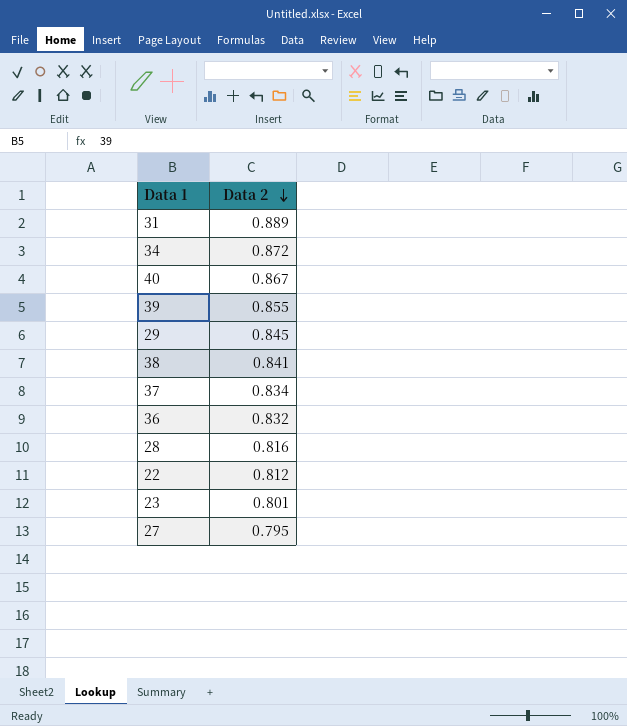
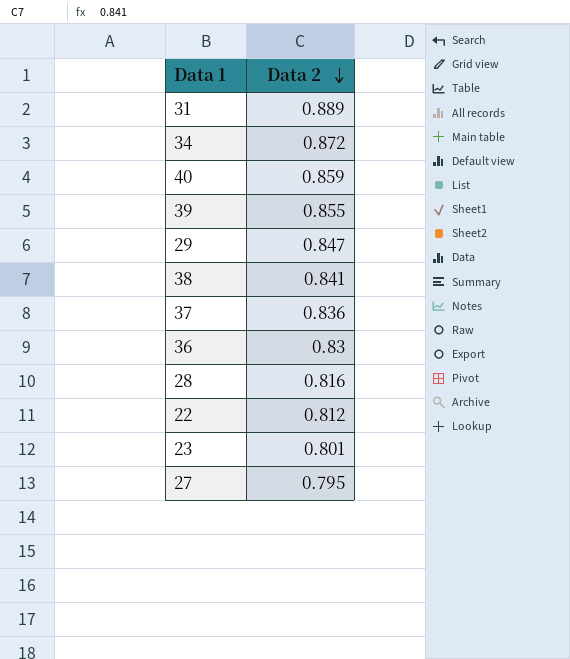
40 | Data 2: 0.867 -> 0.859
29 | Data 2: 0.845 -> 0.847
37 | Data 2: 0.834 -> 0.836
36 | Data 2: 0.832 -> 0.83

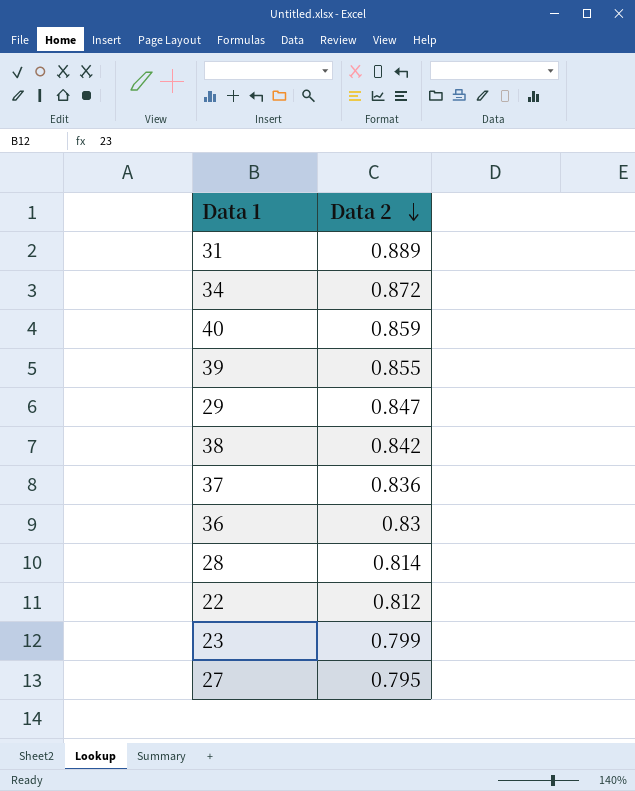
38 | Data 2: 0.841 -> 0.842
28 | Data 2: 0.816 -> 0.814
23 | Data 2: 0.801 -> 0.799

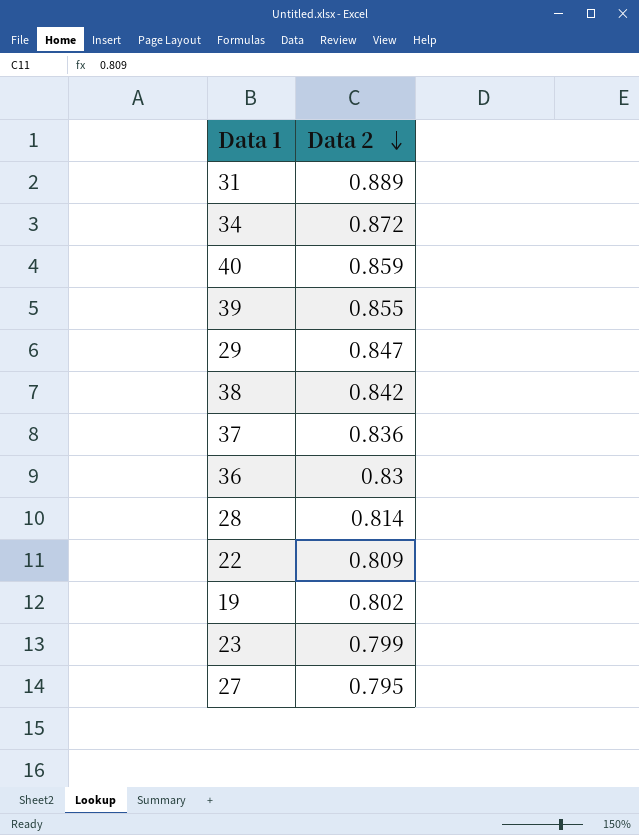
22 | Data 2: 0.812 -> 0.809
row 19: none -> 0.802

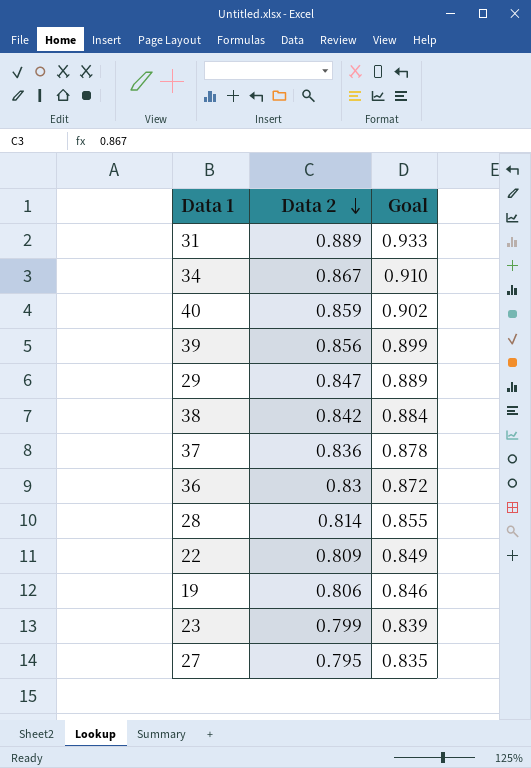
column Goal | formula: none -> [Data 2] * 1.05
34 | Data 2: 0.872 -> 0.867
39 | Data 2: 0.855 -> 0.856
19 | Data 2: 0.802 -> 0.806

